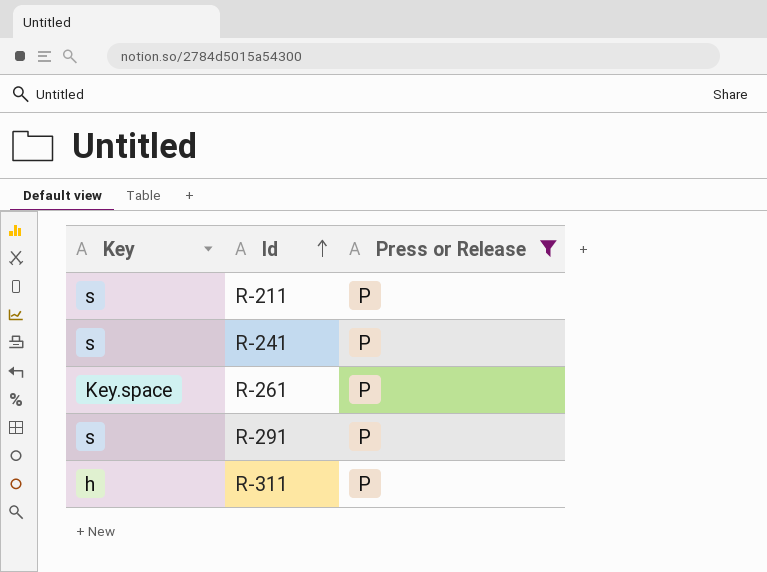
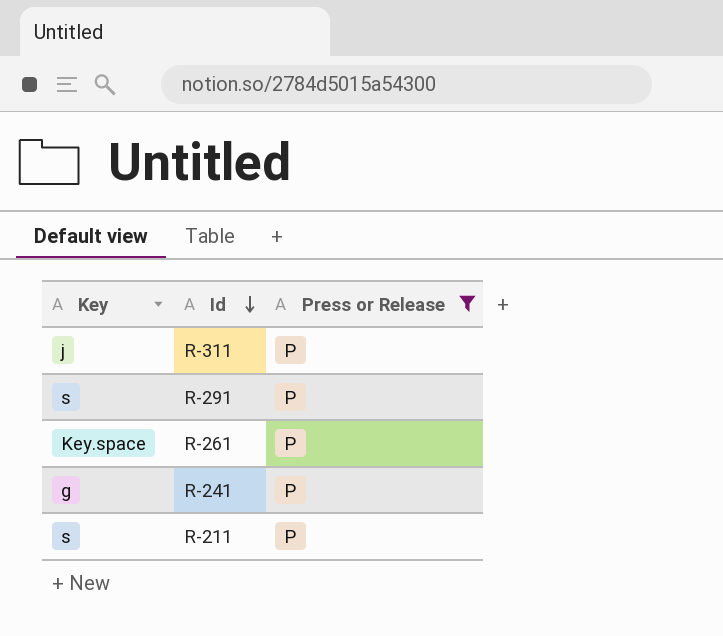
row order: Id ascending -> Id descending
R-311 | Key: h -> j
R-241 | Key: s -> g

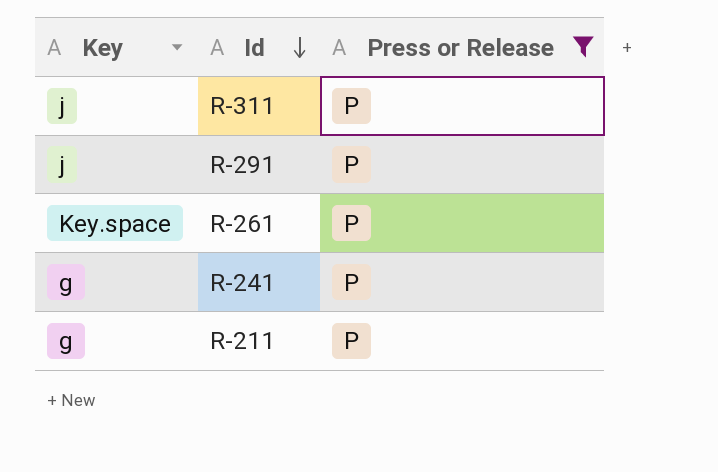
R-291 | Key: s -> j
R-211 | Key: s -> g

